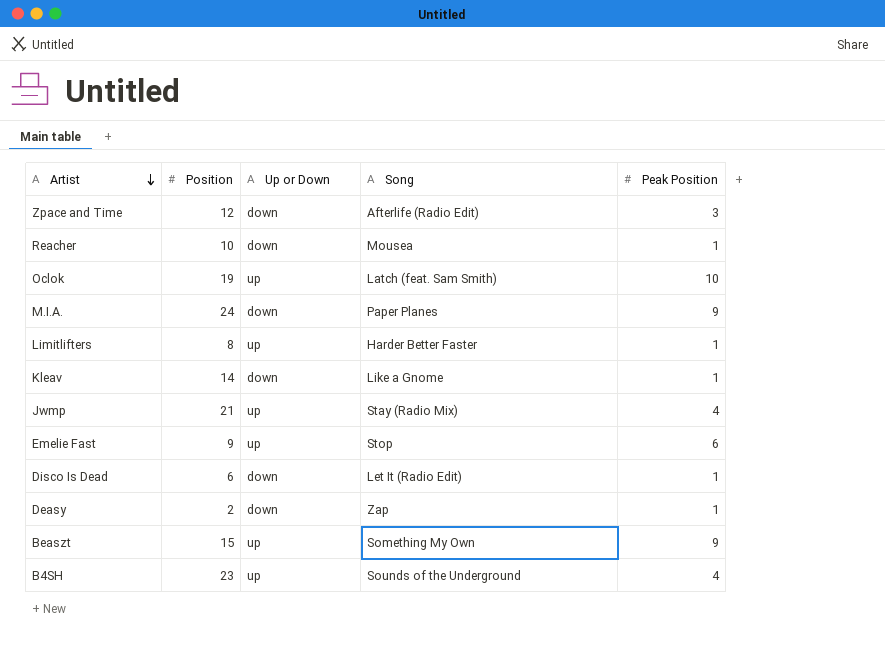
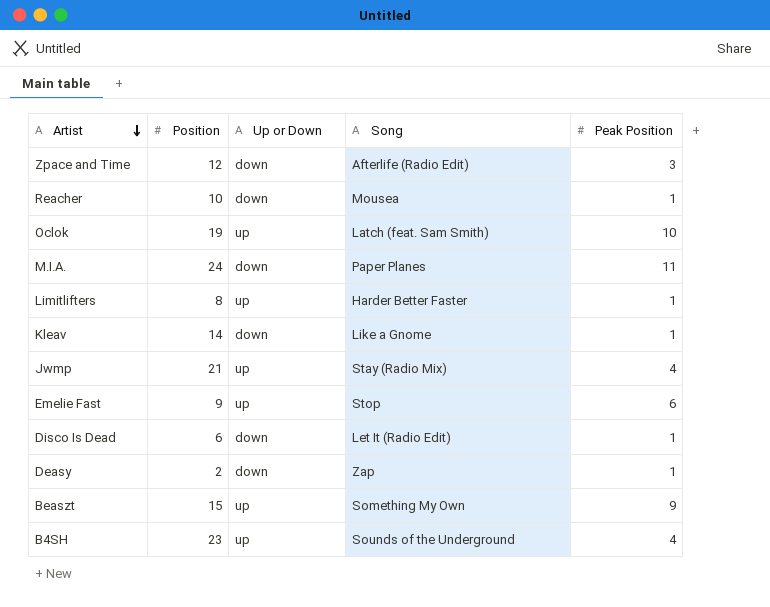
M.I.A. | Peak Position: 9 -> 11

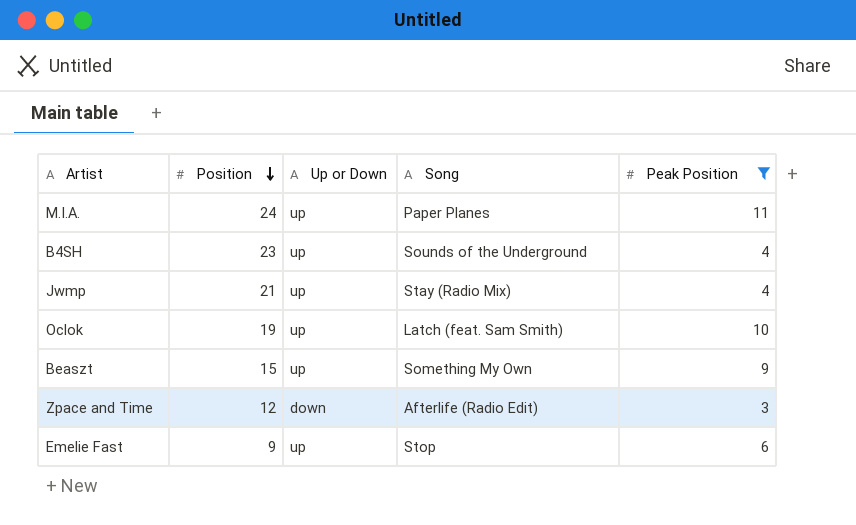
filter: none -> Peak Position != 1
row order: Artist descending -> Position descending
M.I.A. | Up or Down: down -> up

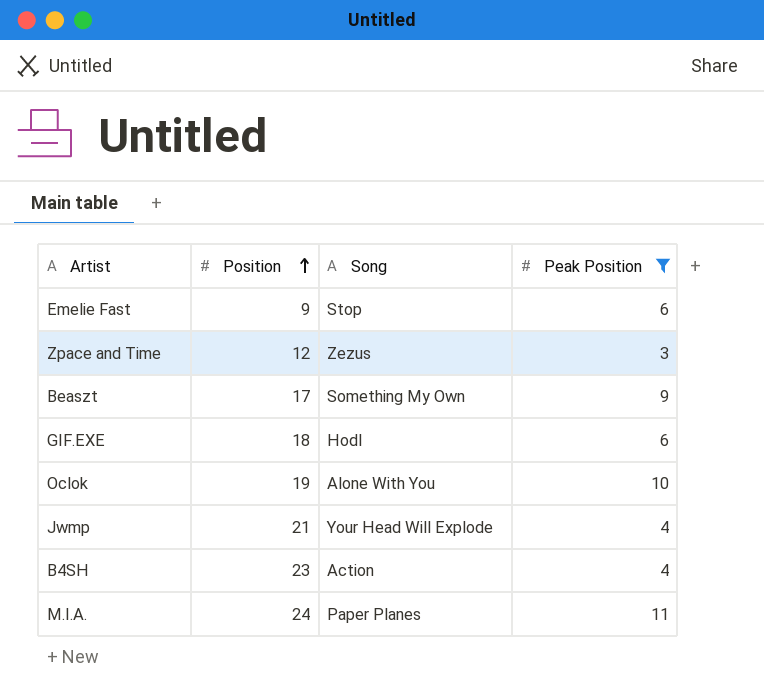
row order: Position descending -> Position ascending
column Up or Down | position: 3 -> none
Zpace and Time | Song: Afterlife (Radio Edit) -> Zezus
Beaszt | Position: 15 -> 17
row GIF.EXE: none -> 18 | Hodl | 6
Oclok | Song: Latch (feat. Sam Smith) -> Alone With You
Jwmp | Song: Stay (Radio Mix) -> Your Head Will Explode
B4SH | Song: Sounds of the Underground -> Action

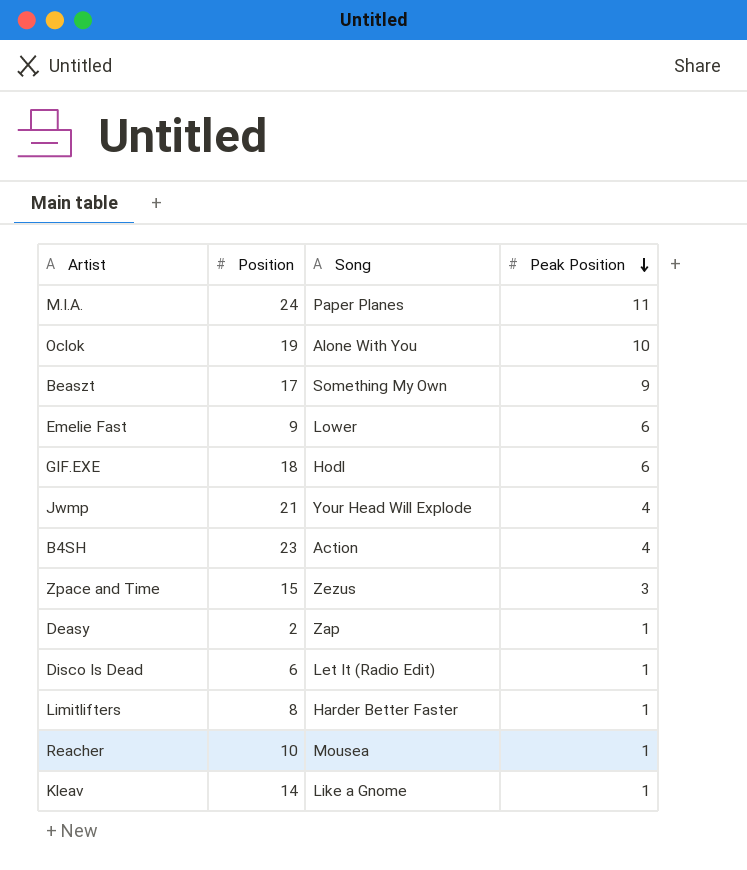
filter: Peak Position != 1 -> none
row order: Position ascending -> Peak Position descending
Emelie Fast | Song: Stop -> Lower
Zpace and Time | Position: 12 -> 15

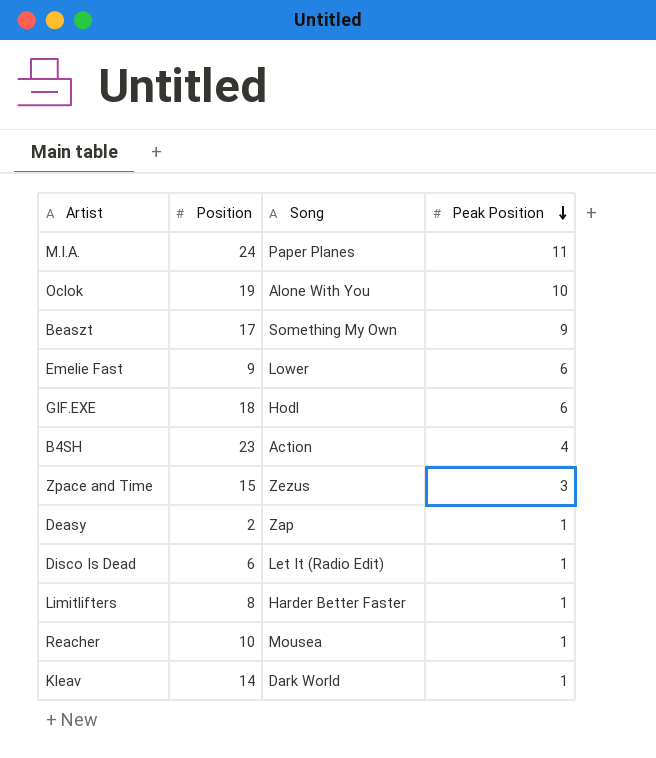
row Jwmp: 21 | Your Head Will Explode | 4 -> none
Kleav | Song: Like a Gnome -> Dark World

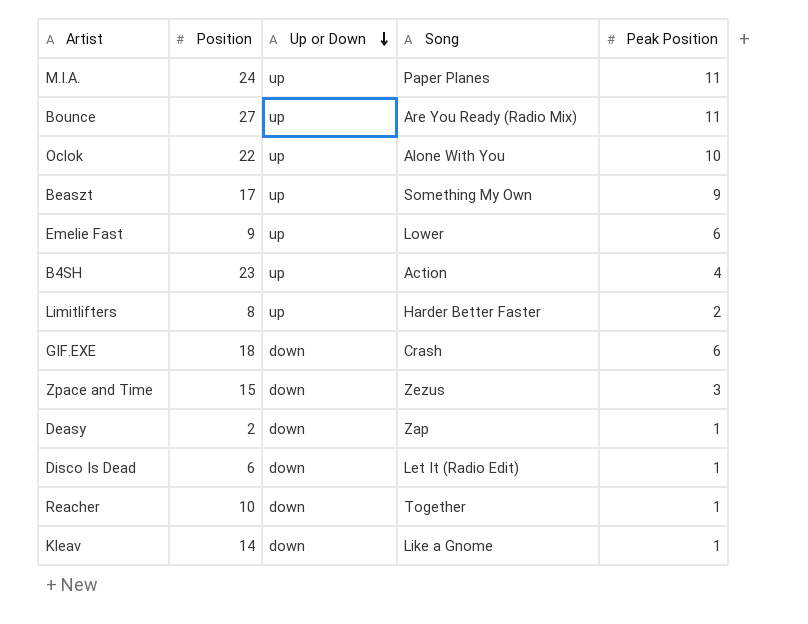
row order: Peak Position descending -> Up or Down descending
column Up or Down | position: none -> 3
row Bounce: none -> 27 | up | Are You Ready (Radio Mix) | 11
Oclok | Position: 19 -> 22
Limitlifters | Peak Position: 1 -> 2
GIF.EXE | Song: Hodl -> Crash
Reacher | Song: Mousea -> Together
Kleav | Song: Dark World -> Like a Gnome

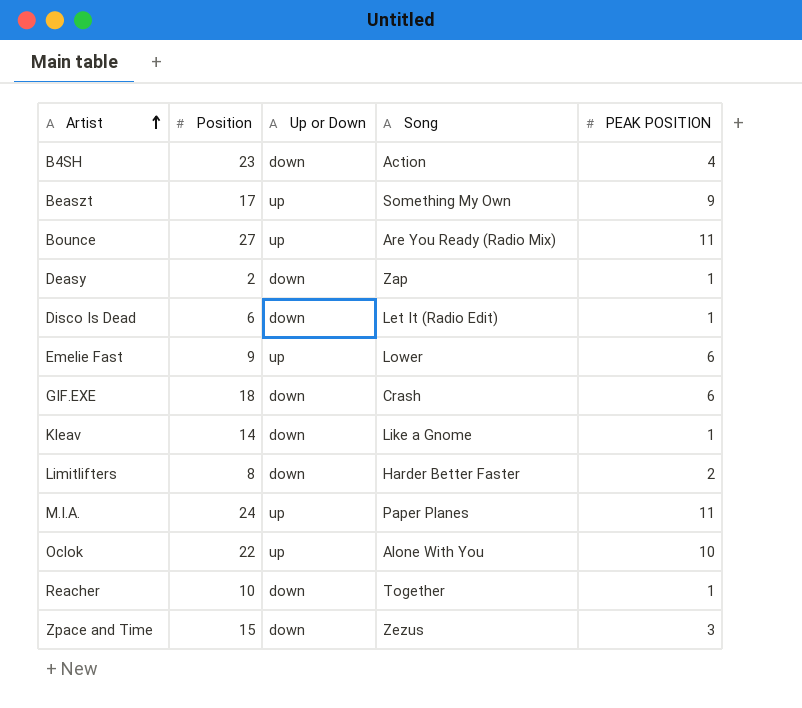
row order: Up or Down descending -> Artist ascending
column name: Peak Position -> PEAK POSITION
B4SH | Up or Down: up -> down
Limitlifters | Up or Down: up -> down

